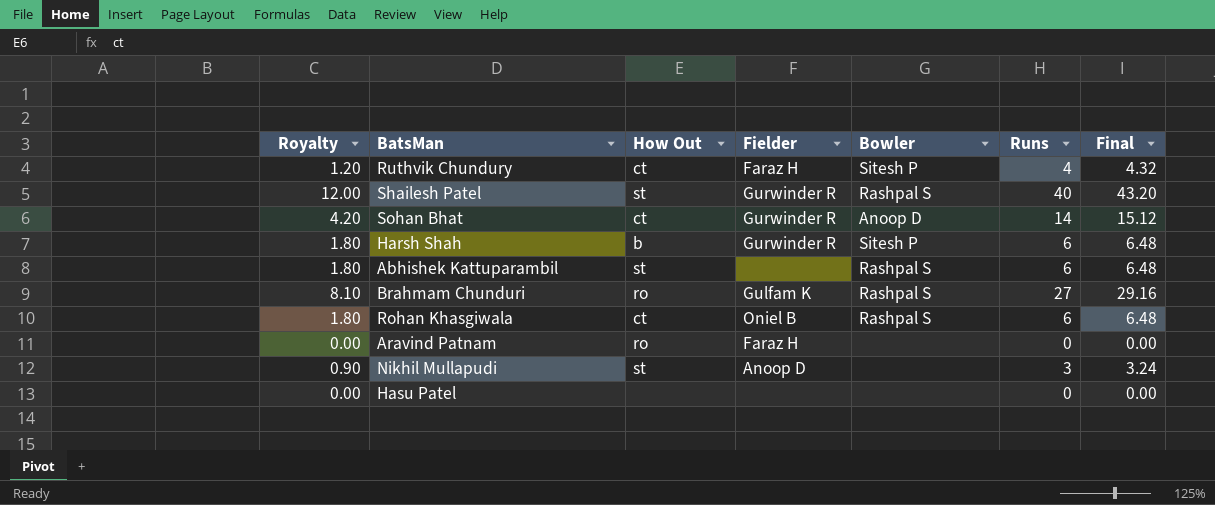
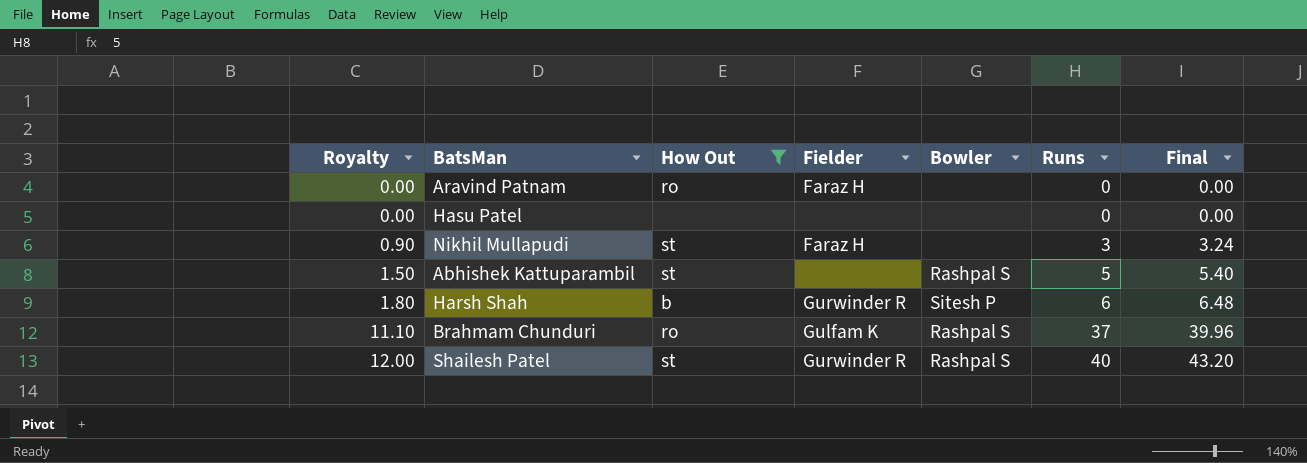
filter: none -> How Out != ct
row order: none -> Royalty ascending
Nikhil Mullapudi | Fielder: Anoop D -> Faraz H
Abhishek Kattuparambil | Royalty: 1.80 -> 1.50
Abhishek Kattuparambil | Runs: 6 -> 5
Abhishek Kattuparambil | Final: 6.48 -> 5.40
Brahmam Chunduri | Royalty: 8.10 -> 11.10
Brahmam Chunduri | Runs: 27 -> 37
Brahmam Chunduri | Final: 29.16 -> 39.96

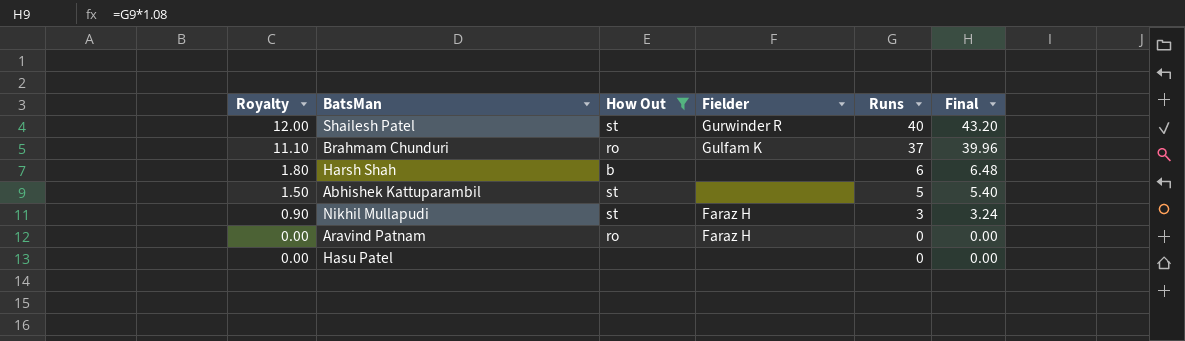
row order: Royalty ascending -> Royalty descending
column Bowler | position: 5 -> none
Harsh Shah | Fielder: Gurwinder R -> none

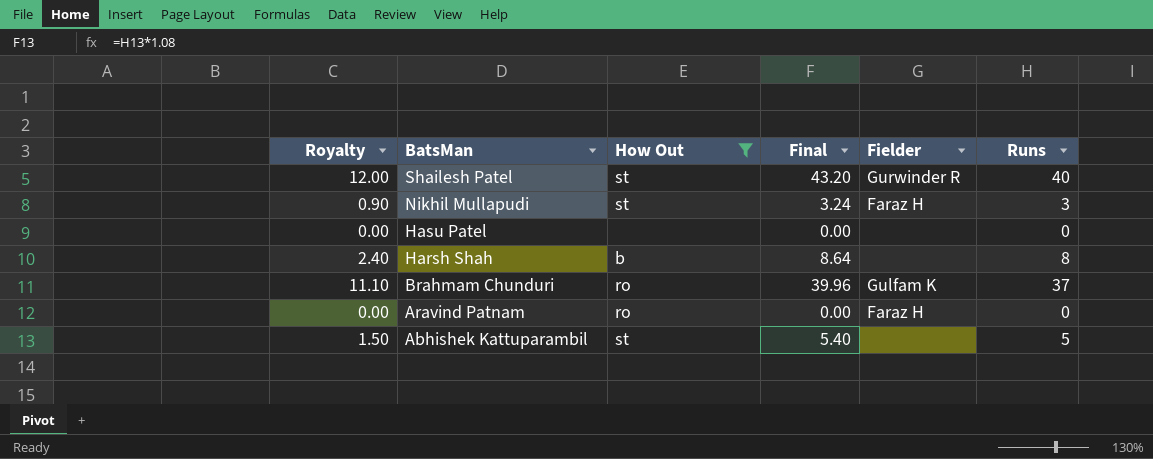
row order: Royalty descending -> BatsMan descending
column Final | position: 6 -> 4
Harsh Shah | Royalty: 1.80 -> 2.40
Harsh Shah | Final: 6.48 -> 8.64
Harsh Shah | Runs: 6 -> 8

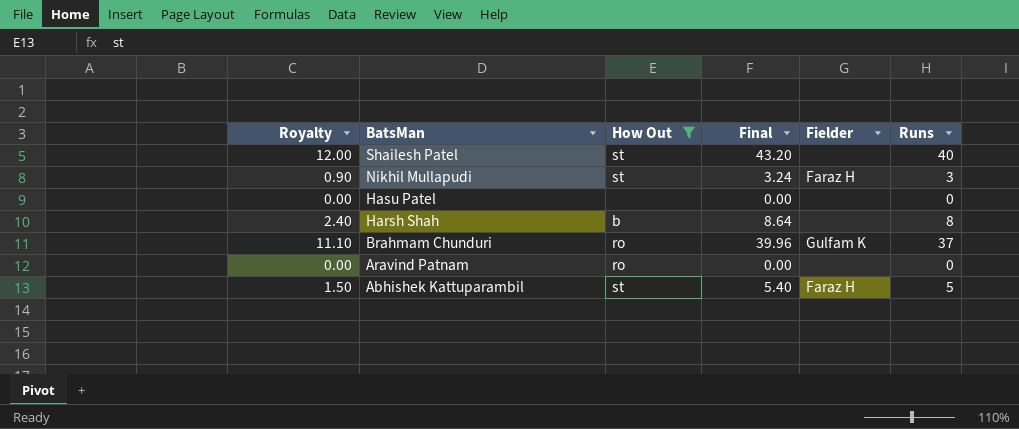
Shailesh Patel | Fielder: Gurwinder R -> none
Aravind Patnam | Fielder: Faraz H -> none
Abhishek Kattuparambil | Fielder: none -> Faraz H

